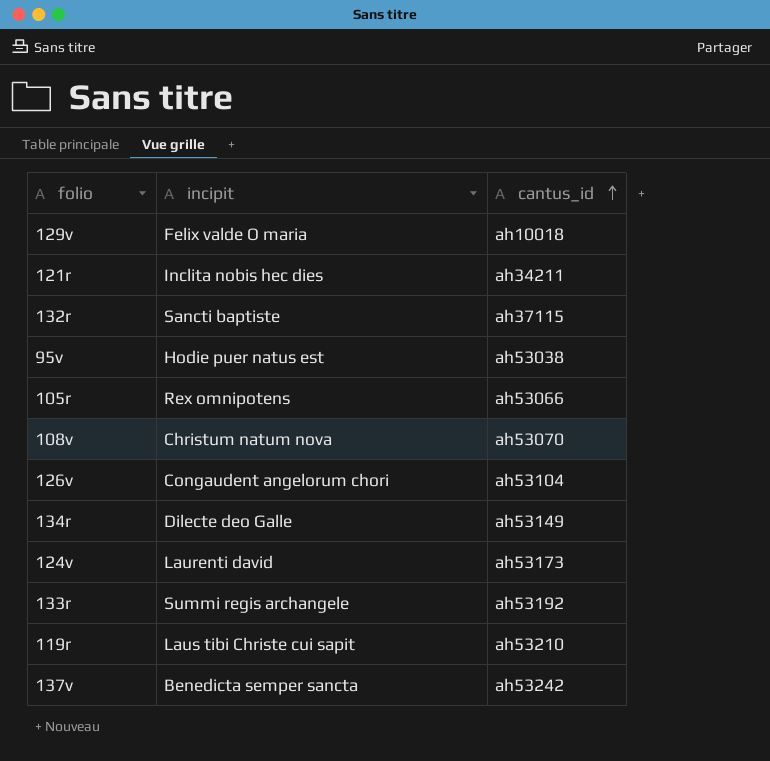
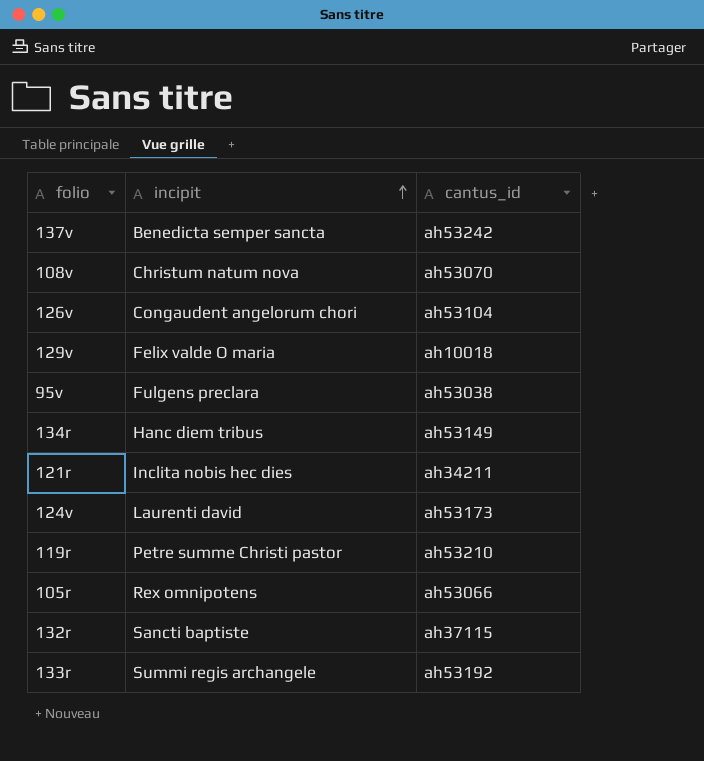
row order: cantus_id ascending -> incipit ascending
95v | incipit: Hodie puer natus est -> Fulgens preclara
134r | incipit: Dilecte deo Galle -> Hanc diem tribus
119r | incipit: Laus tibi Christe cui sapit -> Petre summe Christi pastor

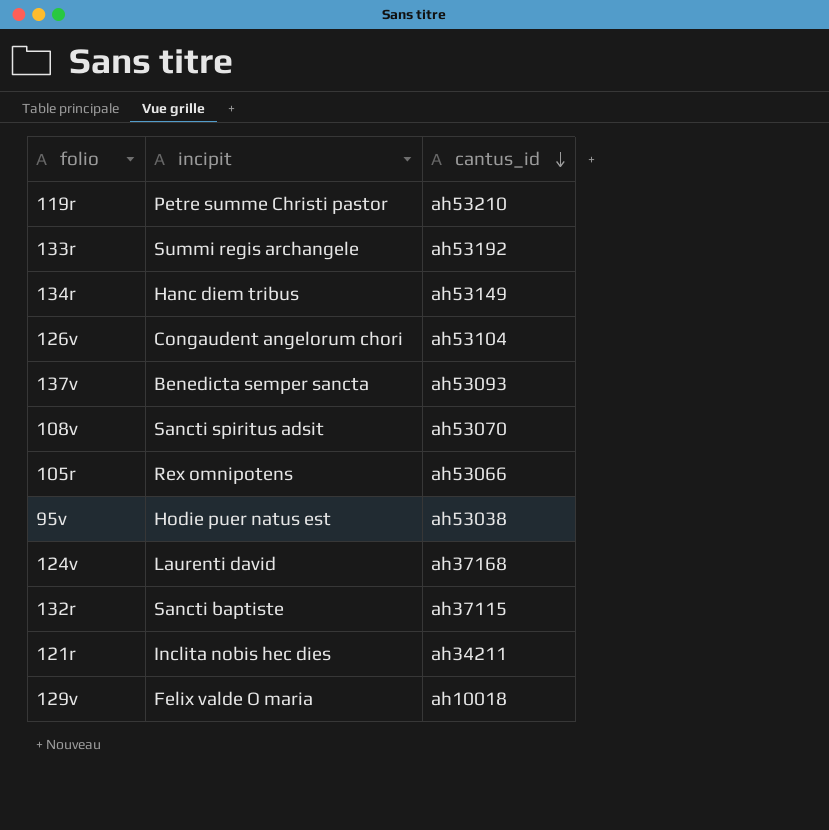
row order: incipit ascending -> cantus_id descending
137v | cantus_id: ah53242 -> ah53093
108v | incipit: Christum natum nova -> Sancti spiritus adsit
95v | incipit: Fulgens preclara -> Hodie puer natus est
124v | cantus_id: ah53173 -> ah37168

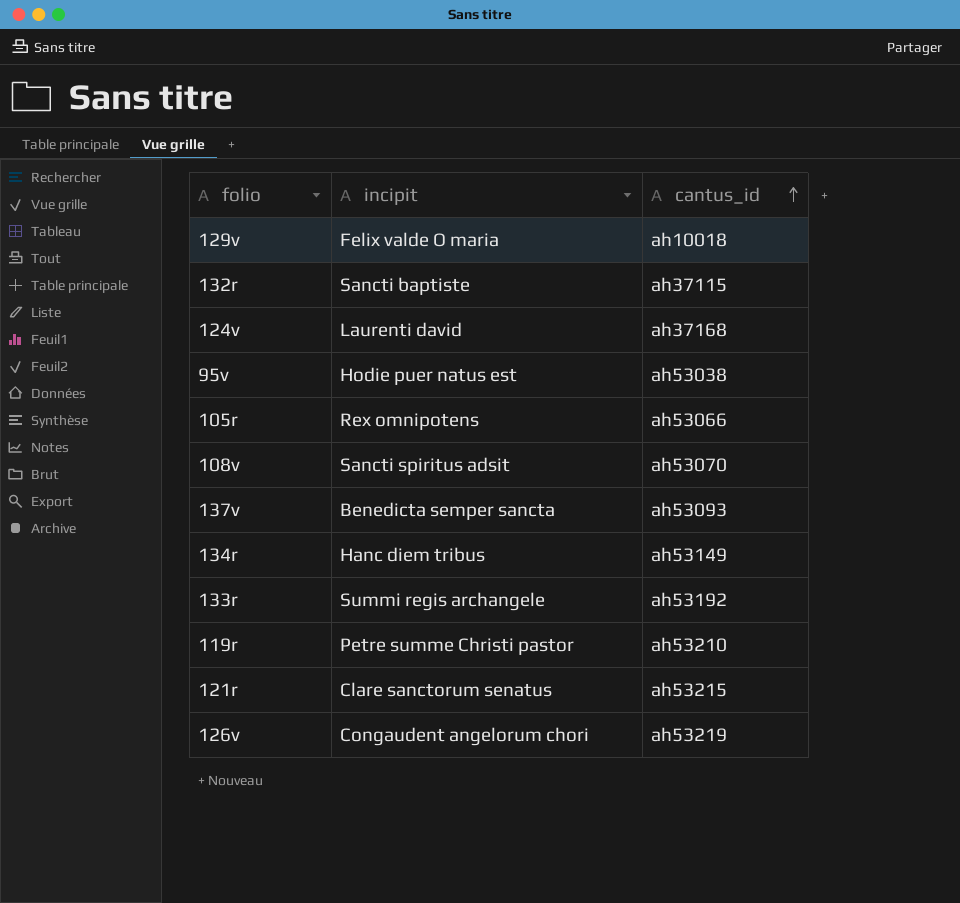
row order: cantus_id descending -> cantus_id ascending
121r | incipit: Inclita nobis hec dies -> Clare sanctorum senatus
121r | cantus_id: ah34211 -> ah53215
126v | cantus_id: ah53104 -> ah53219

